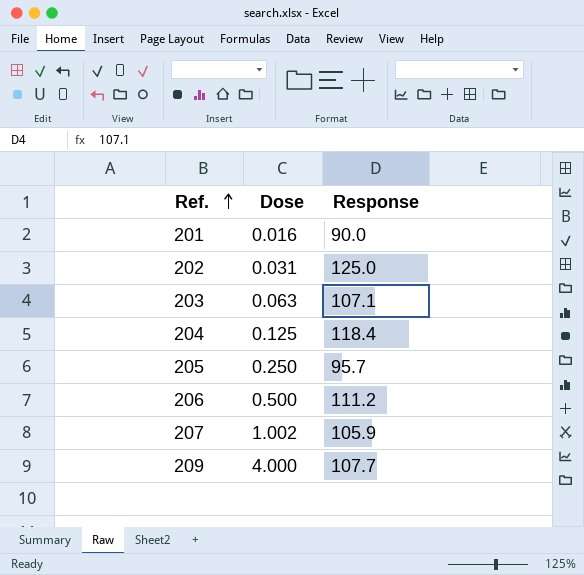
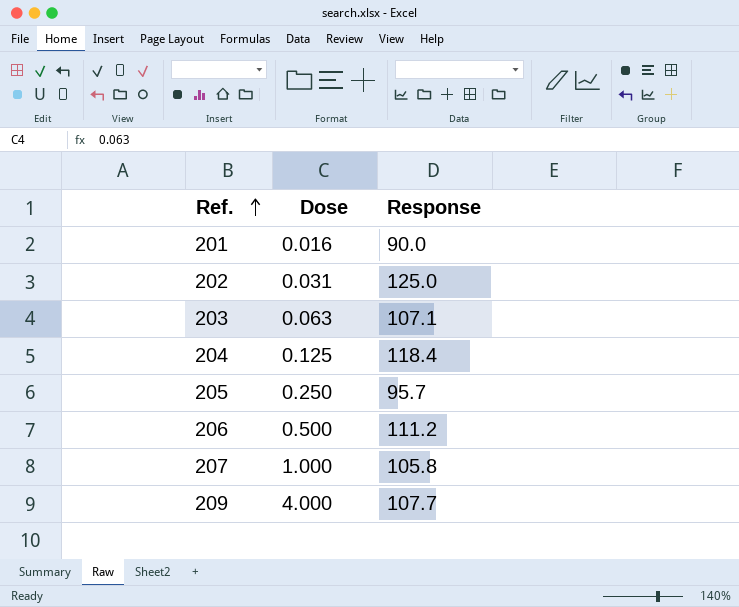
207 | Dose: 1.002 -> 1.000
207 | Response: 105.9 -> 105.8

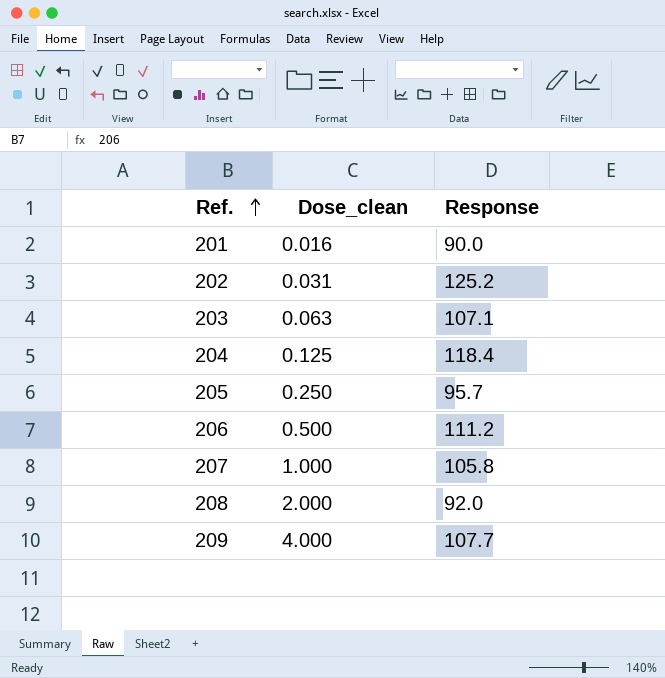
column name: Dose -> Dose_clean
202 | Response: 125.0 -> 125.2
row 208: none -> 2.000 | 92.0

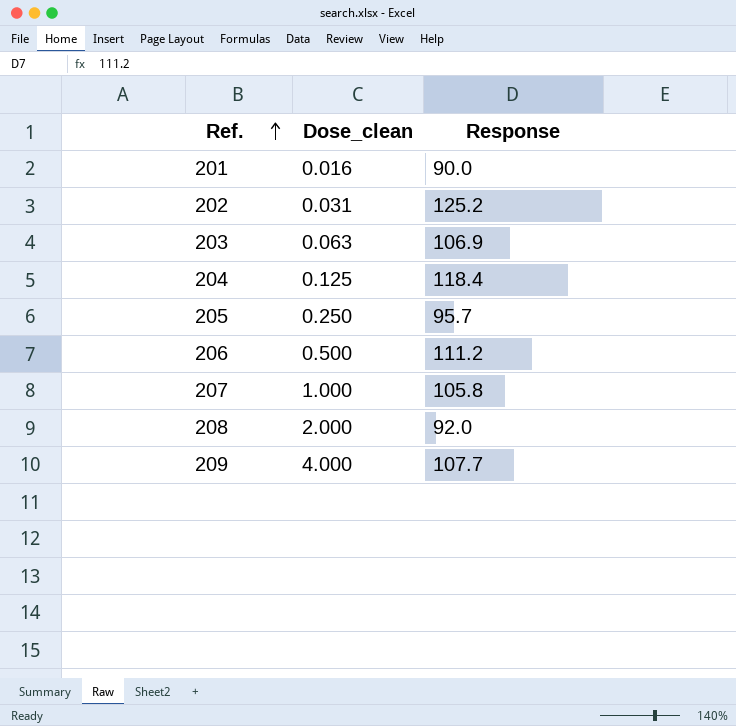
203 | Response: 107.1 -> 106.9

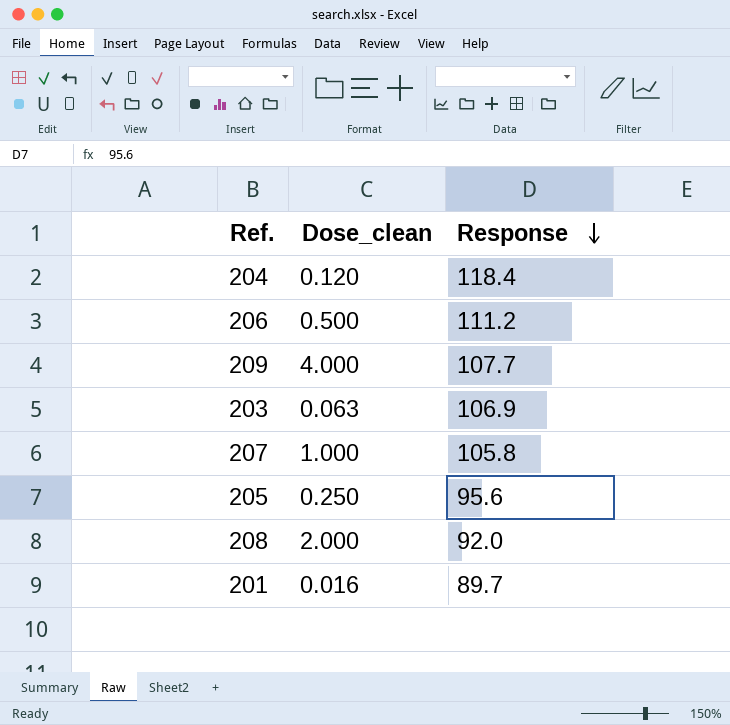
row order: Ref. ascending -> Response descending
row 202: 0.031 | 125.2 -> none
204 | Dose_clean: 0.125 -> 0.120
205 | Response: 95.7 -> 95.6
201 | Response: 90.0 -> 89.7

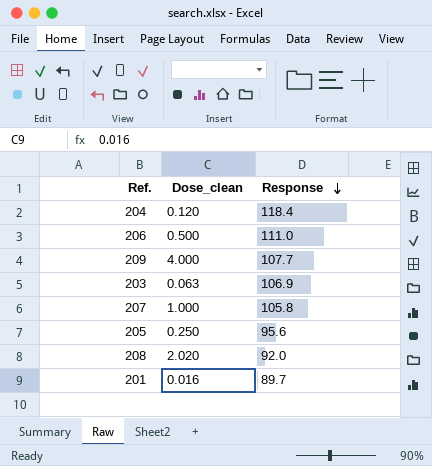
206 | Response: 111.2 -> 111.0
208 | Dose_clean: 2.000 -> 2.020

